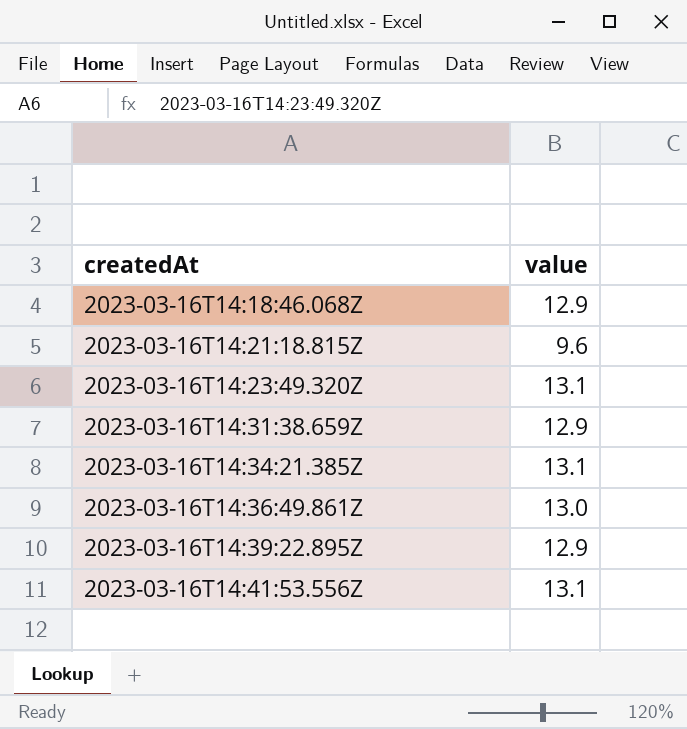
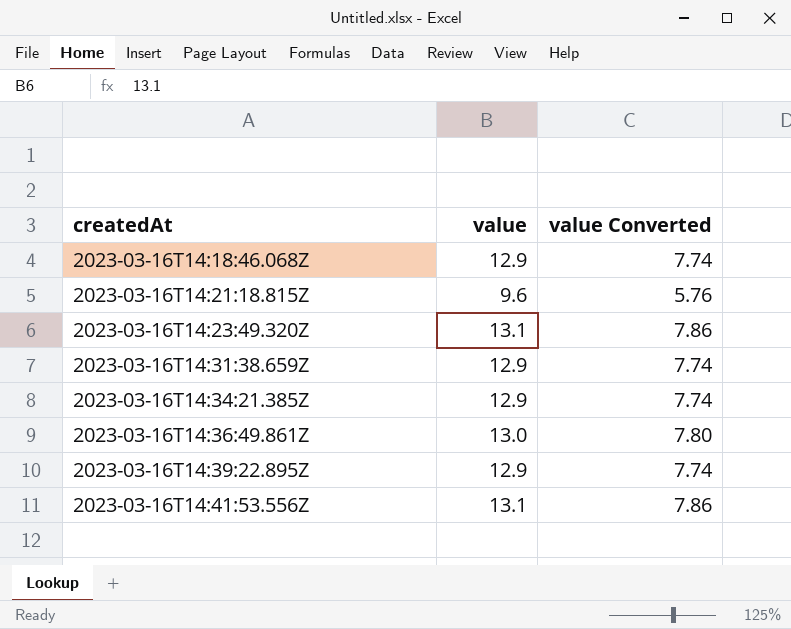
column value Converted | formula: none -> [value] * 0.6
2023-03-16T14:34:21.385Z | value: 13.1 -> 12.9

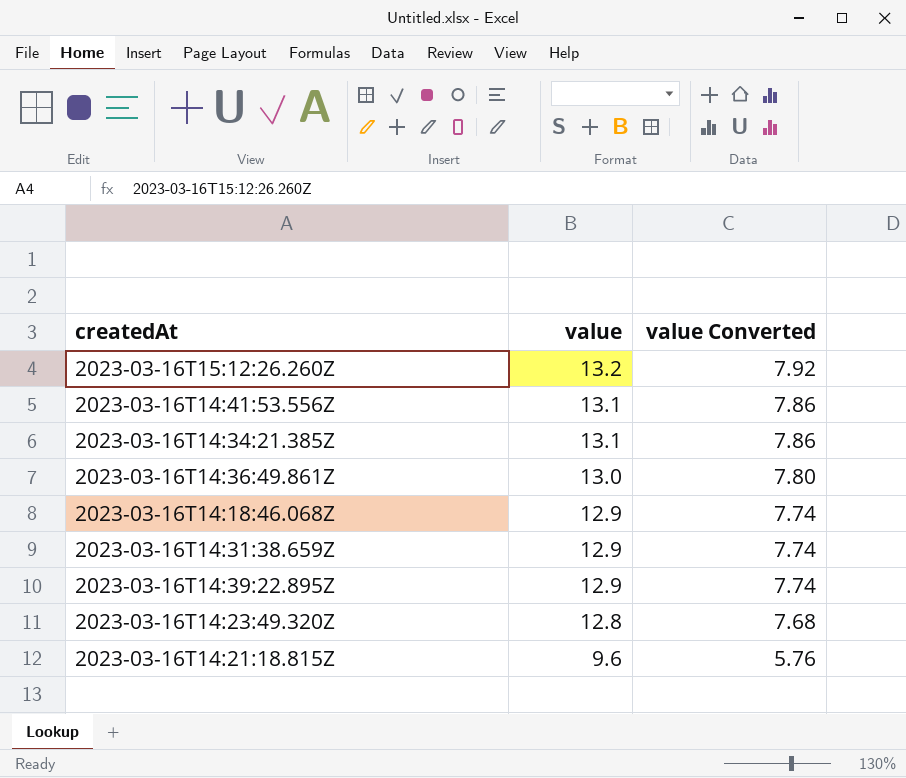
row order: createdAt ascending -> value descending
row 2023-03-16T15:12:26.260Z: none -> 13.2 | 7.92
2023-03-16T14:34:21.385Z | value: 12.9 -> 13.1
2023-03-16T14:34:21.385Z | value Converted: 7.74 -> 7.86
2023-03-16T14:23:49.320Z | value: 13.1 -> 12.8
2023-03-16T14:23:49.320Z | value Converted: 7.86 -> 7.68

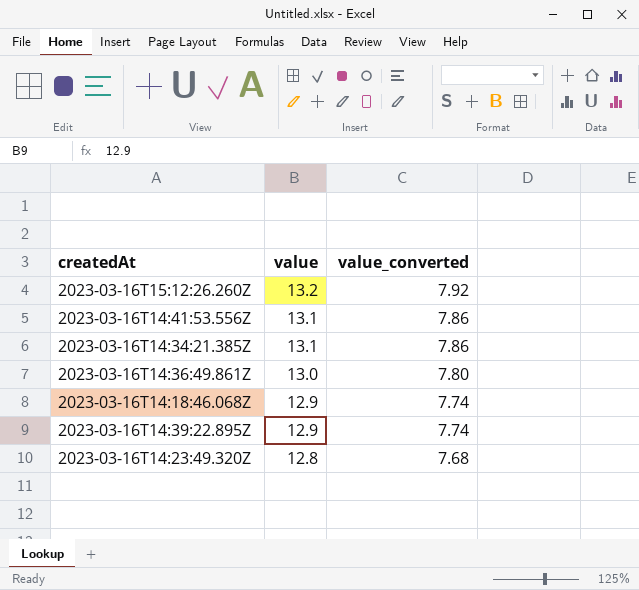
column name: value Converted -> value_converted
row 2023-03-16T14:31:38.659Z: 12.9 | 7.74 -> none
row 2023-03-16T14:21:18.815Z: 9.6 | 5.76 -> none

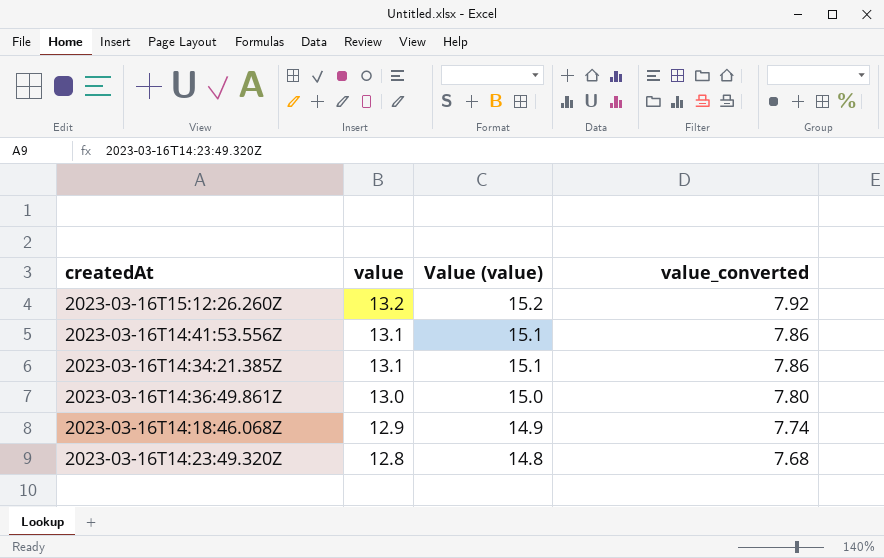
column Value (value) | formula: none -> [value] + 2
row 2023-03-16T14:39:22.895Z: 12.9 | 7.74 -> none

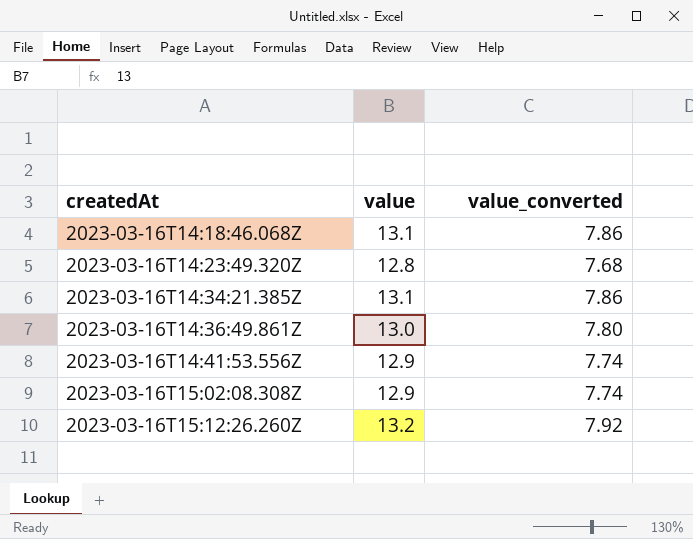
row order: value descending -> createdAt ascending
column Value (value) | formula: [value] + 2 -> none
2023-03-16T14:18:46.068Z | value: 12.9 -> 13.1
2023-03-16T14:18:46.068Z | value_converted: 7.74 -> 7.86
2023-03-16T14:41:53.556Z | value: 13.1 -> 12.9
2023-03-16T14:41:53.556Z | value_converted: 7.86 -> 7.74
row 2023-03-16T15:02:08.308Z: none -> 12.9 | 7.74

